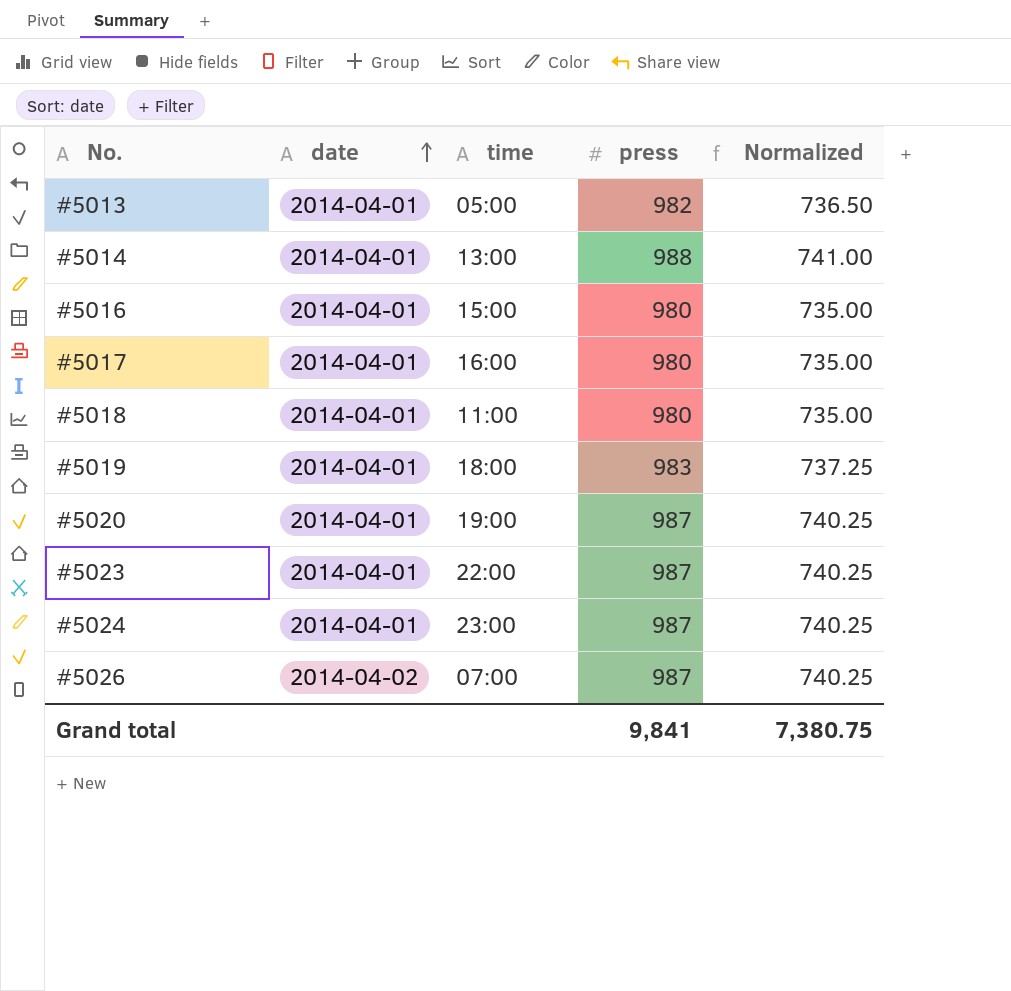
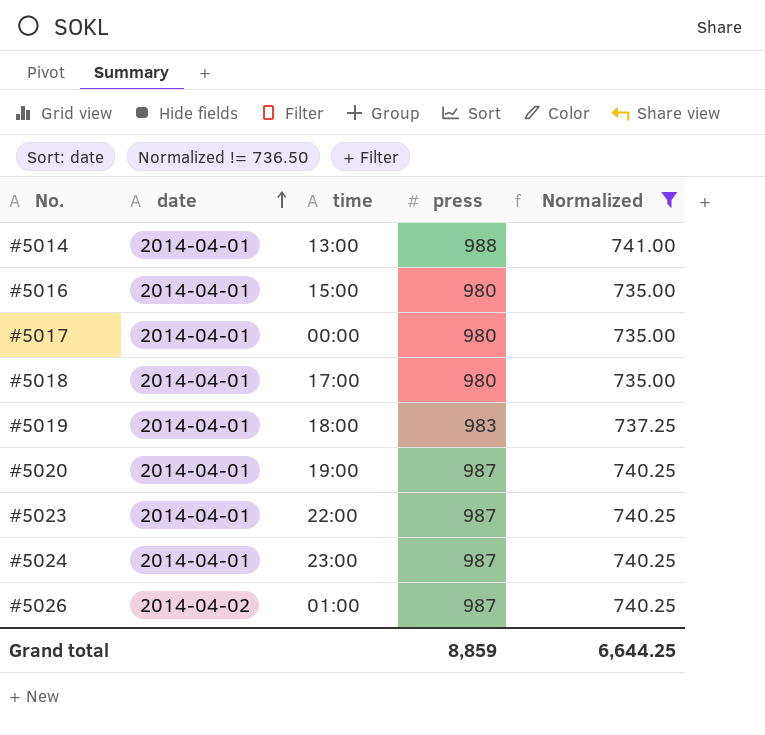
filter: none -> Normalized != 736.50
#5017 | time: 16:00 -> 00:00
#5018 | time: 11:00 -> 17:00
#5026 | time: 07:00 -> 01:00
Grand total | press: 9,841 -> 8,859
Grand total | Normalized: 7,380.75 -> 6,644.25

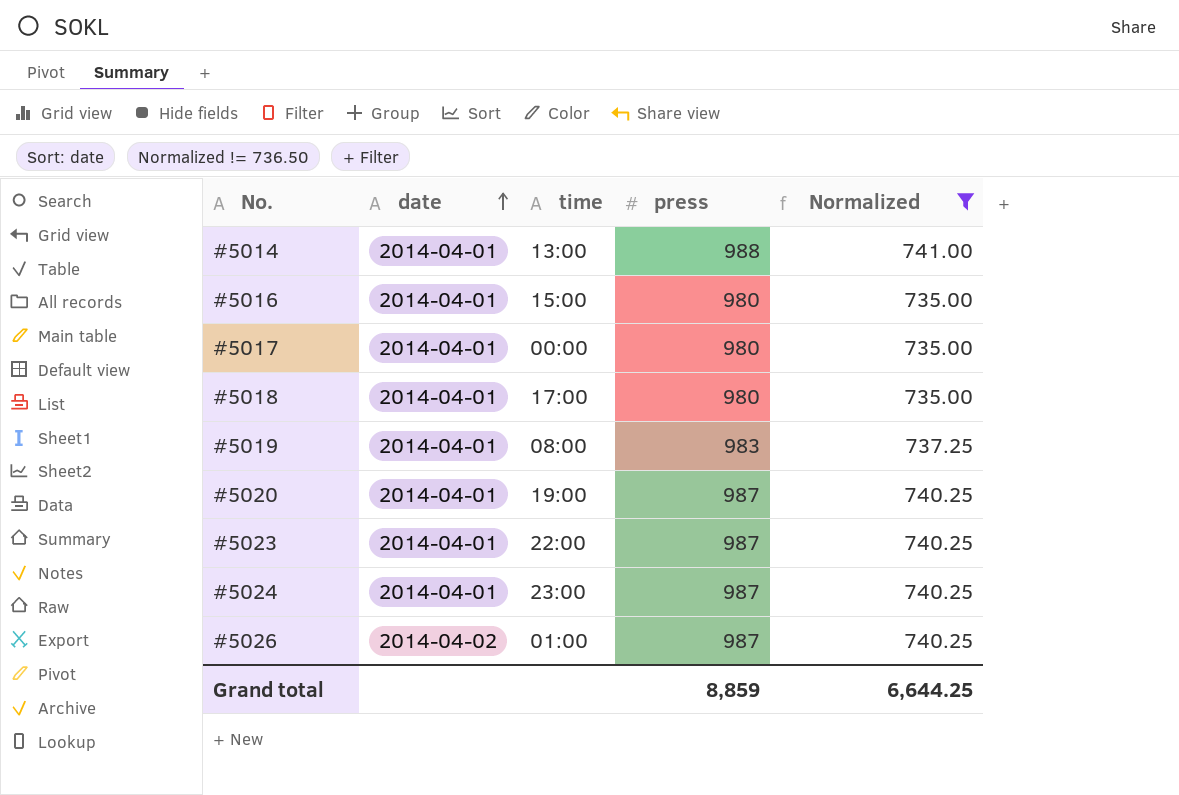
#5019 | time: 18:00 -> 08:00

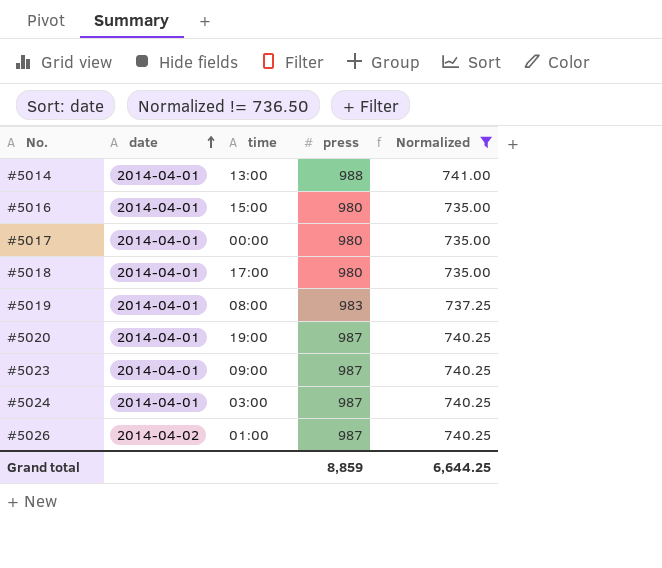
#5023 | time: 22:00 -> 09:00
#5024 | time: 23:00 -> 03:00

